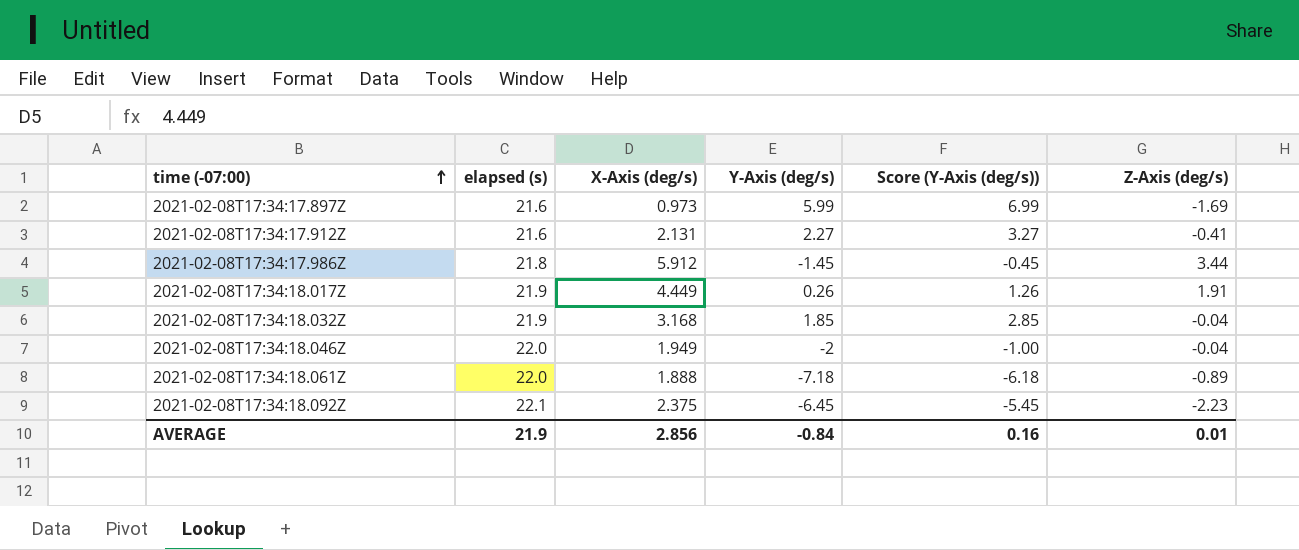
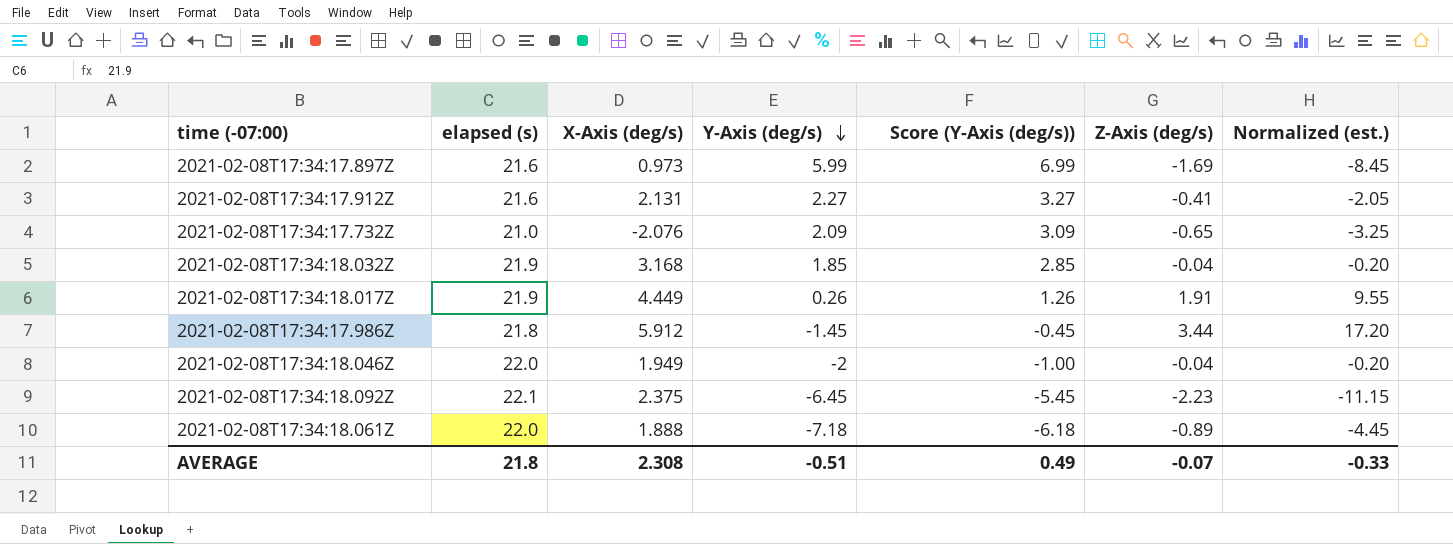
row order: time (-07:00) ascending -> Y-Axis (deg/s) descending
column Normalized (est.) | formula: none -> [Z-Axis (deg/s)] * 5
row 2021-02-08T17:34:17.732Z: none -> 21.0 | -2.076 | 2.09 | 3.09 | -0.65 | -3.25
AVERAGE | elapsed (s): 21.9 -> 21.8
AVERAGE | X-Axis (deg/s): 2.856 -> 2.308
AVERAGE | Y-Axis (deg/s): -0.84 -> -0.51
AVERAGE | Score (Y-Axis (deg/s)): 0.16 -> 0.49
AVERAGE | Z-Axis (deg/s): 0.01 -> -0.07

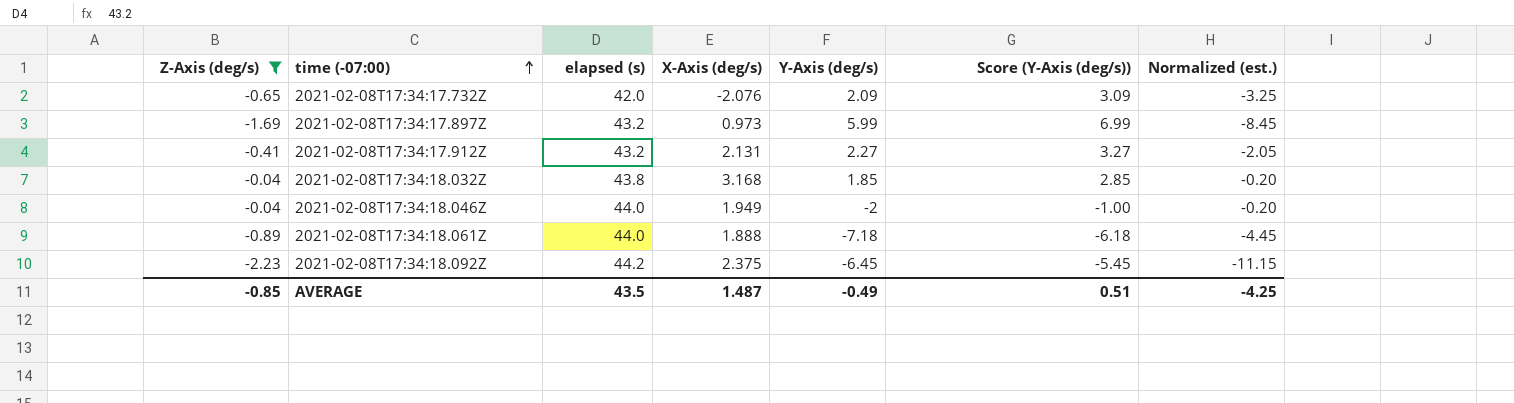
filter: none -> Z-Axis (deg/s) <= -0.04
row order: Y-Axis (deg/s) descending -> time (-07:00) ascending
column Z-Axis (deg/s) | position: 6 -> 1
2021-02-08T17:34:17.732Z | elapsed (s): 21.0 -> 42.0
2021-02-08T17:34:17.897Z | elapsed (s): 21.6 -> 43.2
2021-02-08T17:34:17.912Z | elapsed (s): 21.6 -> 43.2
2021-02-08T17:34:18.032Z | elapsed (s): 21.9 -> 43.8
2021-02-08T17:34:18.046Z | elapsed (s): 22.0 -> 44.0
2021-02-08T17:34:18.061Z | elapsed (s): 22.0 -> 44.0
2021-02-08T17:34:18.092Z | elapsed (s): 22.1 -> 44.2
AVERAGE | Z-Axis (deg/s): -0.07 -> -0.85
AVERAGE | elapsed (s): 21.8 -> 43.5
AVERAGE | X-Axis (deg/s): 2.308 -> 1.487
AVERAGE | Y-Axis (deg/s): -0.51 -> -0.49
AVERAGE | Score (Y-Axis (deg/s)): 0.49 -> 0.51
AVERAGE | Normalized (est.): -0.33 -> -4.25

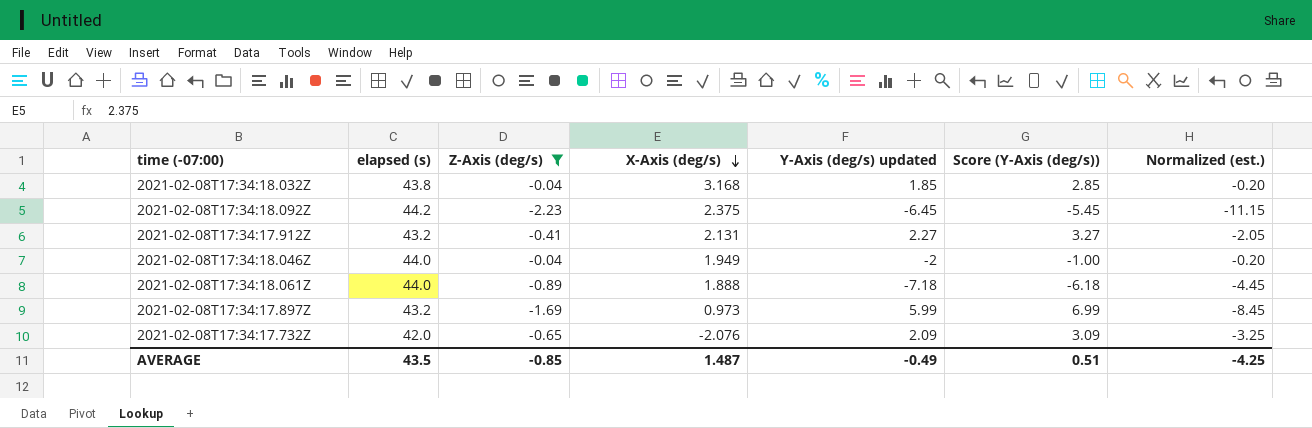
row order: time (-07:00) ascending -> X-Axis (deg/s) descending
column Z-Axis (deg/s) | position: 1 -> 3
column name: Y-Axis (deg/s) -> Y-Axis (deg/s) updated

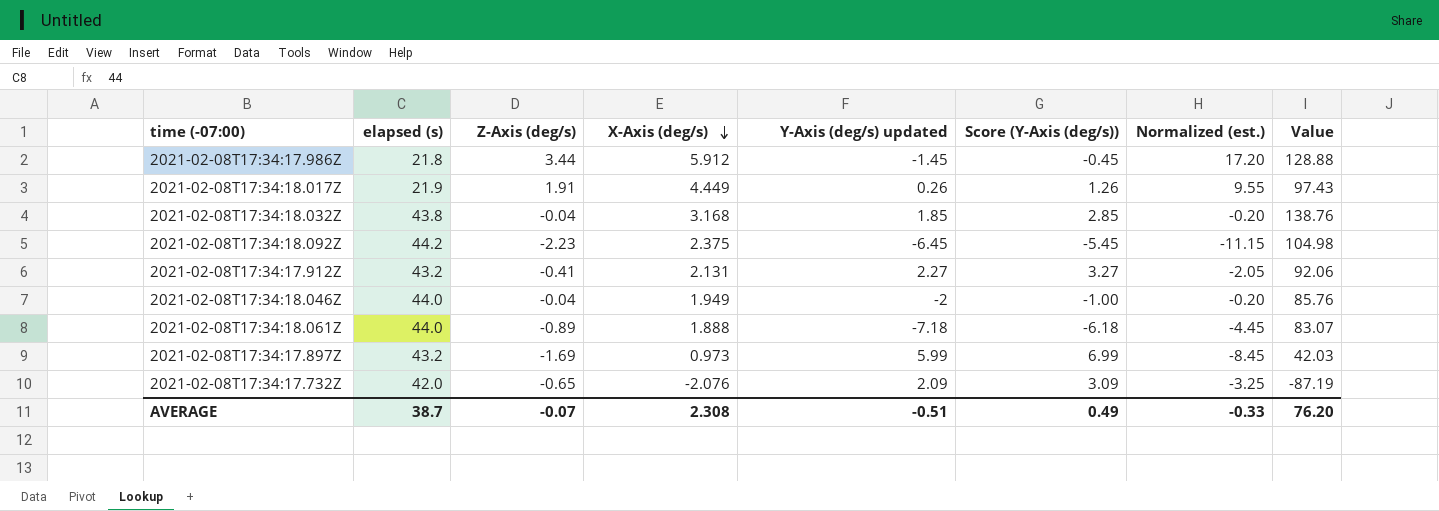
filter: Z-Axis (deg/s) <= -0.04 -> none
column Value | formula: none -> [elapsed (s)] * [X-Axis (deg/s)]
AVERAGE | elapsed (s): 43.5 -> 38.7
AVERAGE | Z-Axis (deg/s): -0.85 -> -0.07
AVERAGE | X-Axis (deg/s): 1.487 -> 2.308
AVERAGE | Y-Axis (deg/s) updated: -0.49 -> -0.51
AVERAGE | Score (Y-Axis (deg/s)): 0.51 -> 0.49
AVERAGE | Normalized (est.): -4.25 -> -0.33

